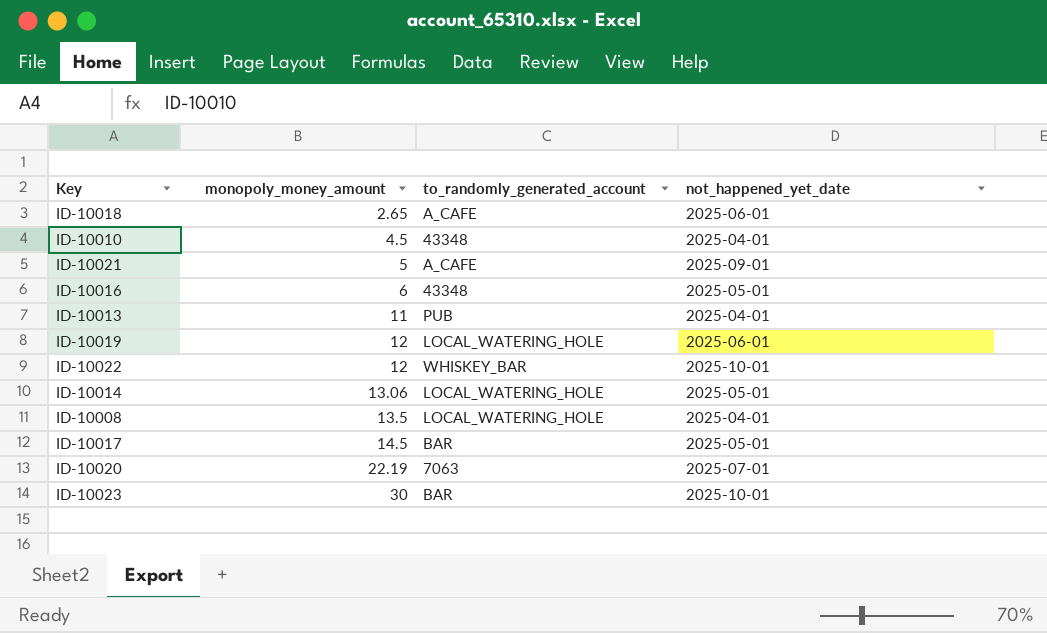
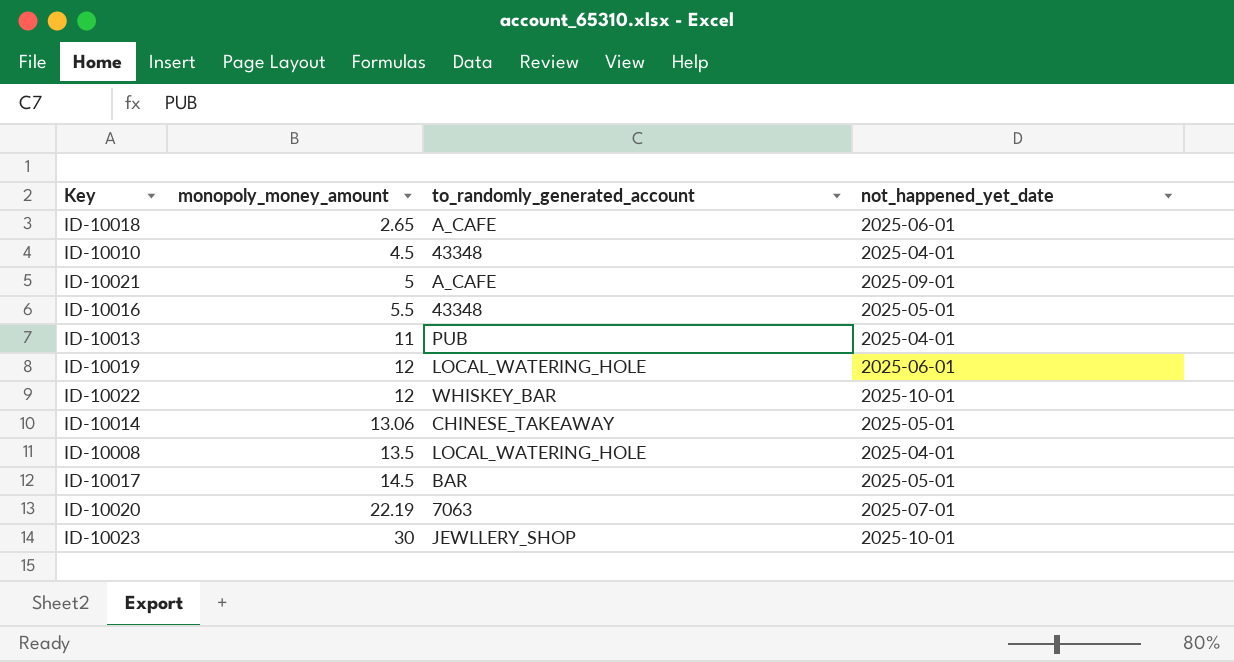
ID-10016 | monopoly_money_amount: 6 -> 5.5
ID-10014 | to_randomly_generated_account: LOCAL_WATERING_HOLE -> CHINESE_TAKEAWAY
ID-10023 | to_randomly_generated_account: BAR -> JEWLLERY_SHOP

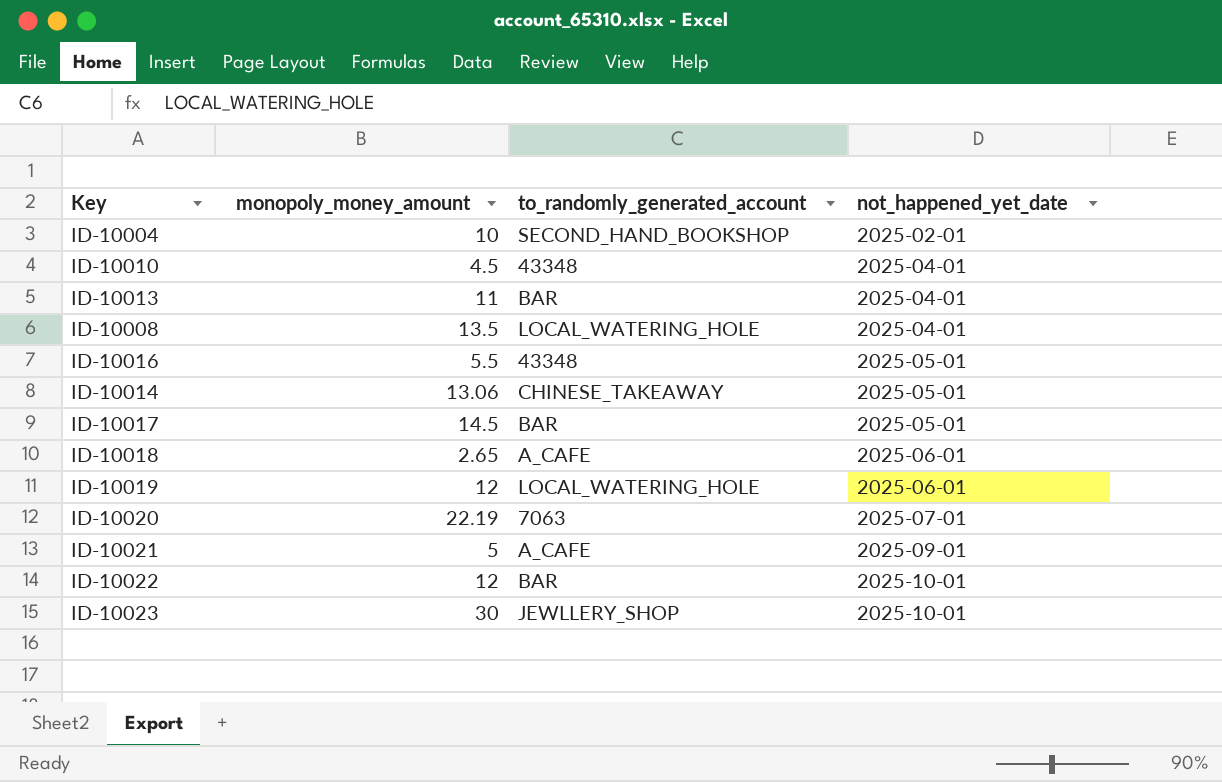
row order: monopoly_money_amount ascending -> not_happened_yet_date ascending
row ID-10004: none -> 10 | SECOND_HAND_BOOKSHOP | 2025-02-01
ID-10013 | to_randomly_generated_account: PUB -> BAR
ID-10022 | to_randomly_generated_account: WHISKEY_BAR -> BAR

